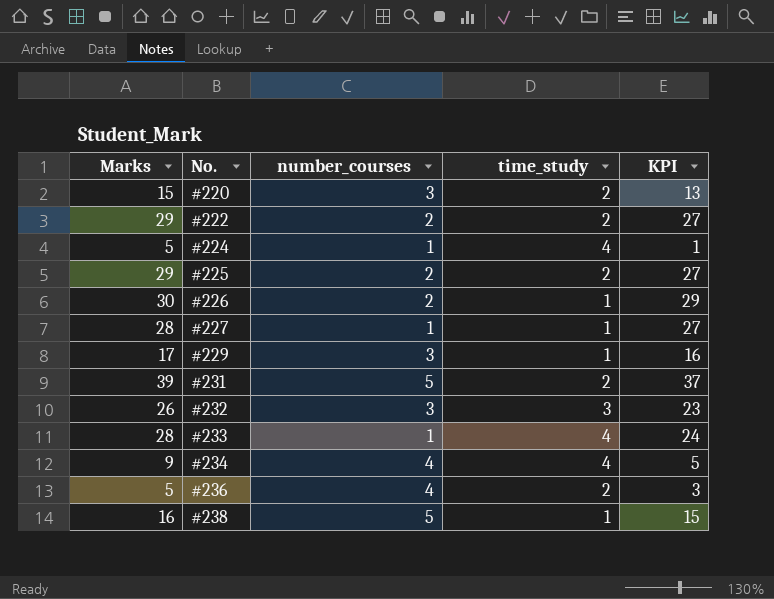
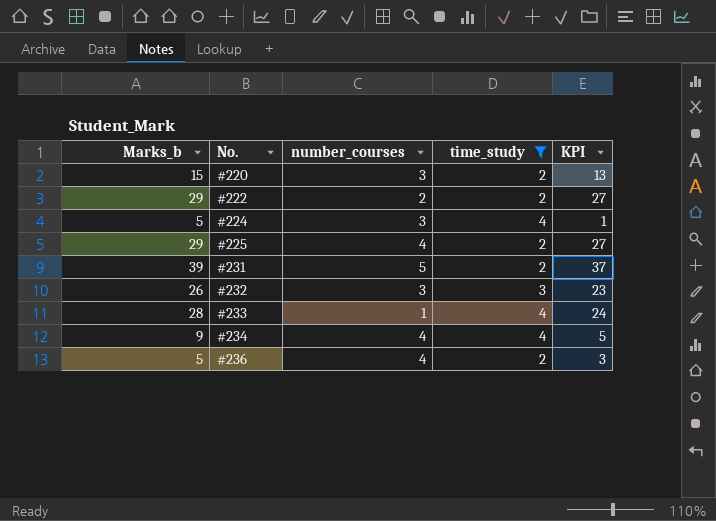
filter: none -> time_study != 1
column name: Marks -> Marks_b
#224 | number_courses: 1 -> 3
#225 | number_courses: 2 -> 4

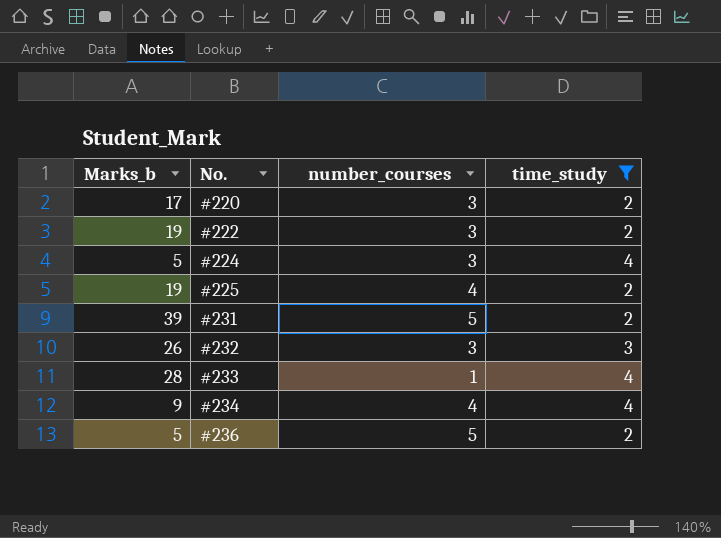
column KPI | formula: [Marks_b] - [time_study] -> none
#220 | Marks_b: 15 -> 17
#222 | Marks_b: 29 -> 19
#222 | number_courses: 2 -> 3
#225 | Marks_b: 29 -> 19
#236 | number_courses: 4 -> 5

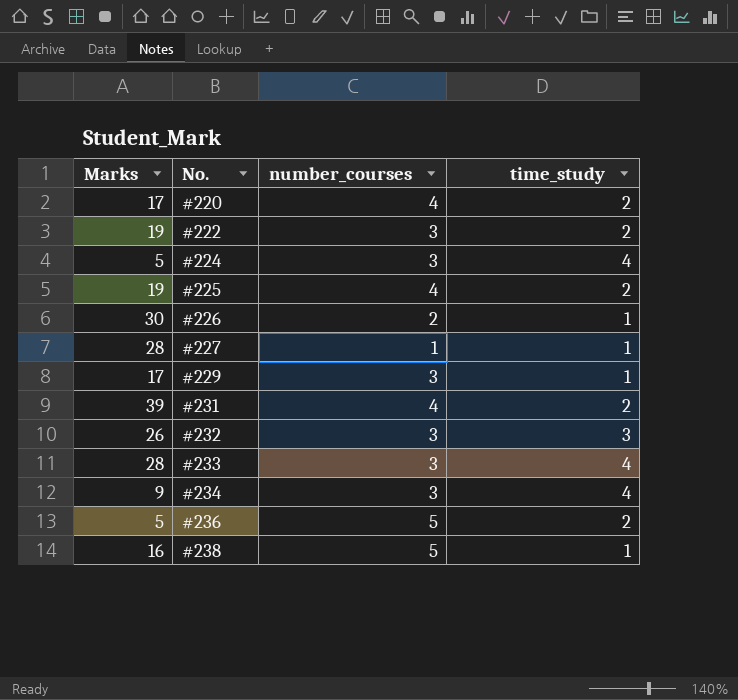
filter: time_study != 1 -> none
column name: Marks_b -> Marks
#220 | number_courses: 3 -> 4
#231 | number_courses: 5 -> 4
#233 | number_courses: 1 -> 3
#234 | number_courses: 4 -> 3

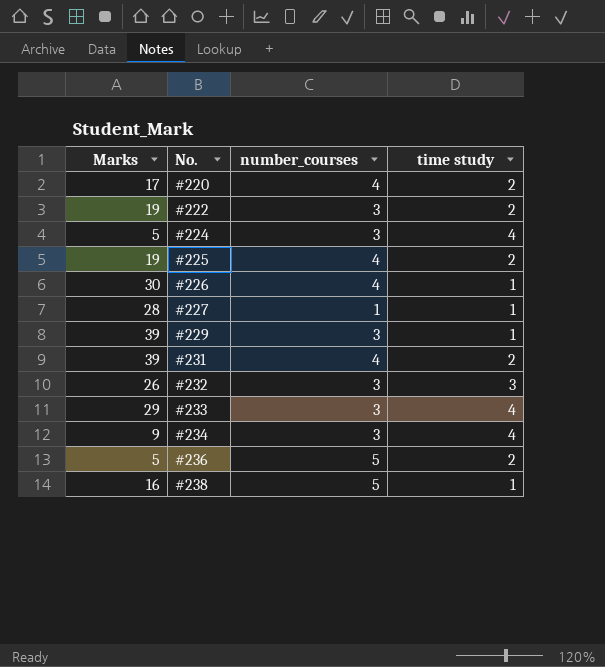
column name: time_study -> time study
#226 | number_courses: 2 -> 4
#229 | Marks: 17 -> 39
#233 | Marks: 28 -> 29

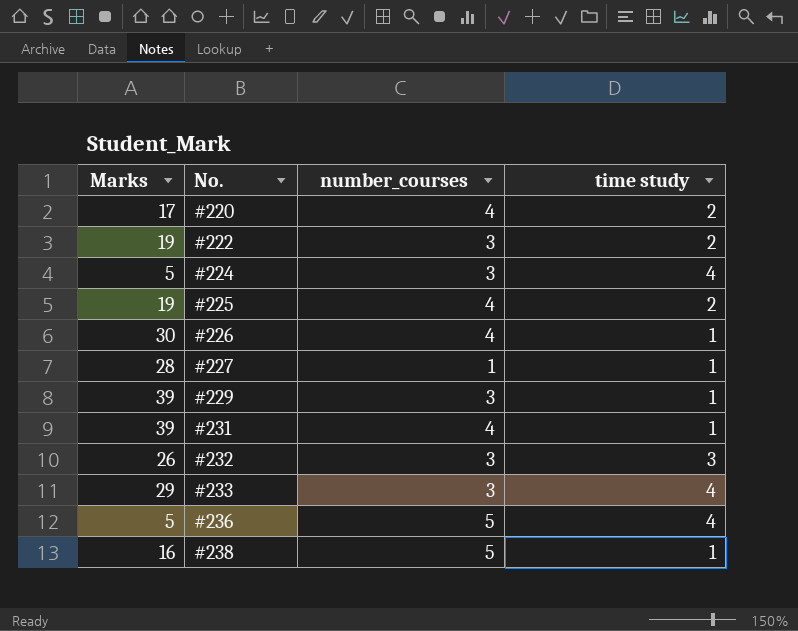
row #234: 9 | 3 | 4 -> none
#231 | time study: 2 -> 1
#236 | time study: 2 -> 4

